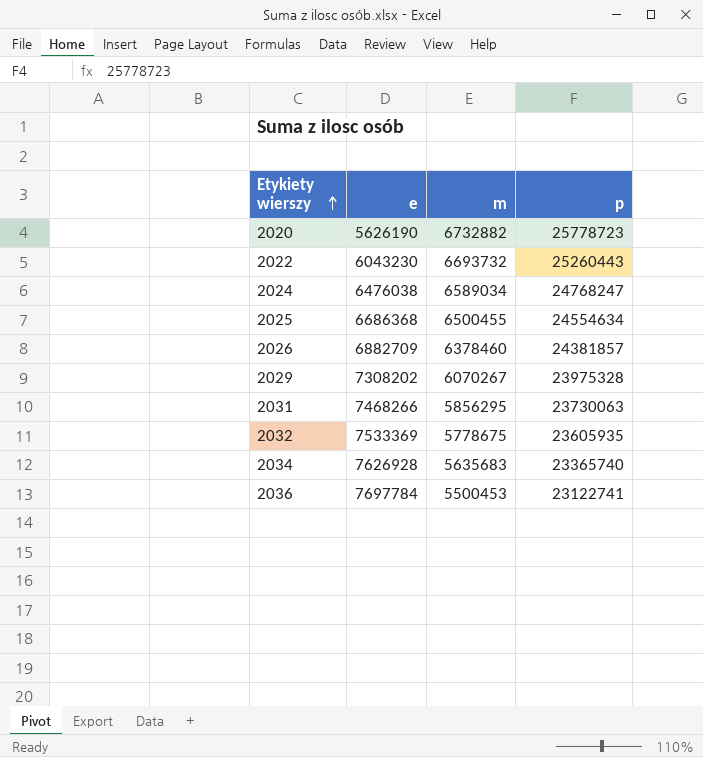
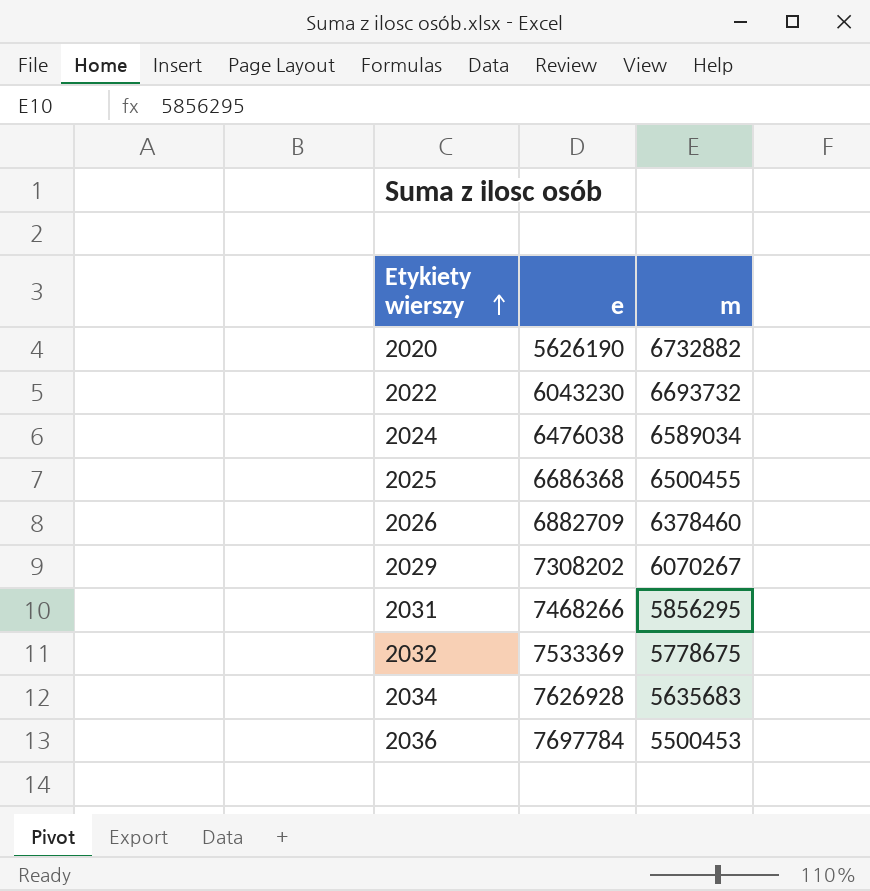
column p | position: 4 -> none

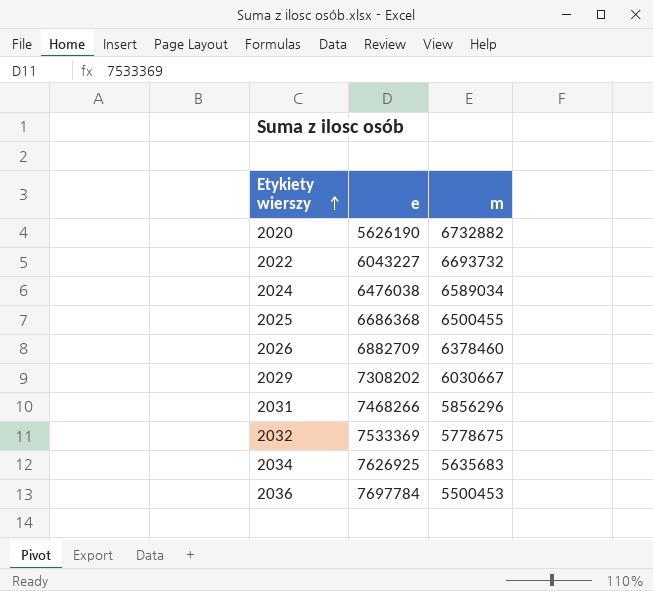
2022 | e: 6043230 -> 6043227
2029 | m: 6070267 -> 6030667
2031 | m: 5856295 -> 5856296
2034 | e: 7626928 -> 7626925

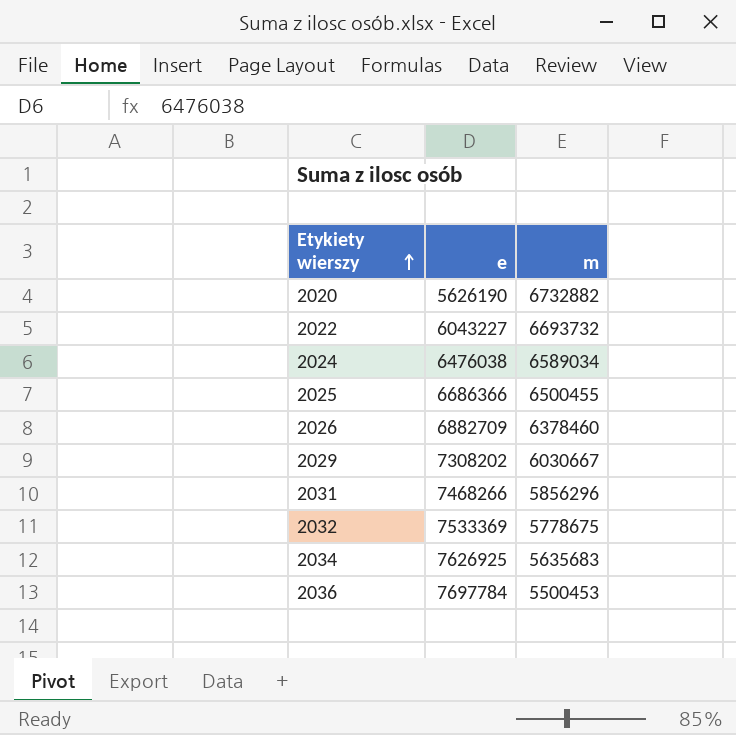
2025 | e: 6686368 -> 6686366

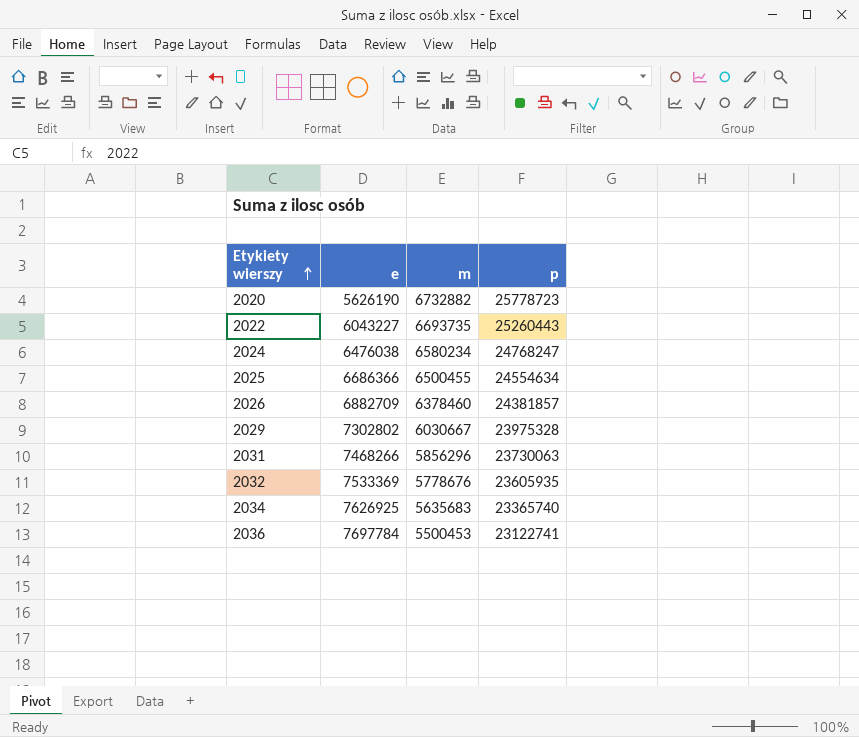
column p | position: none -> 4
2022 | m: 6693732 -> 6693735
2024 | m: 6589034 -> 6580234
2029 | e: 7308202 -> 7302802
2032 | m: 5778675 -> 5778676

